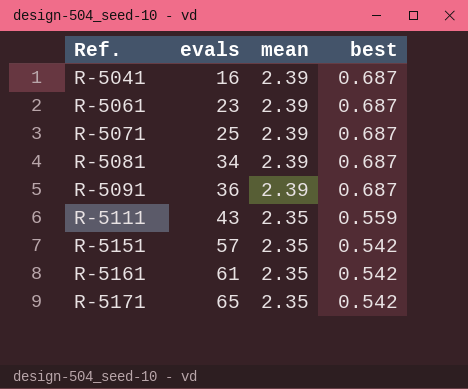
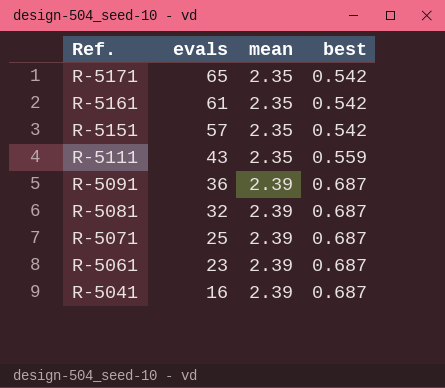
row order: Ref. ascending -> Ref. descending
R-5081 | evals: 34 -> 32

